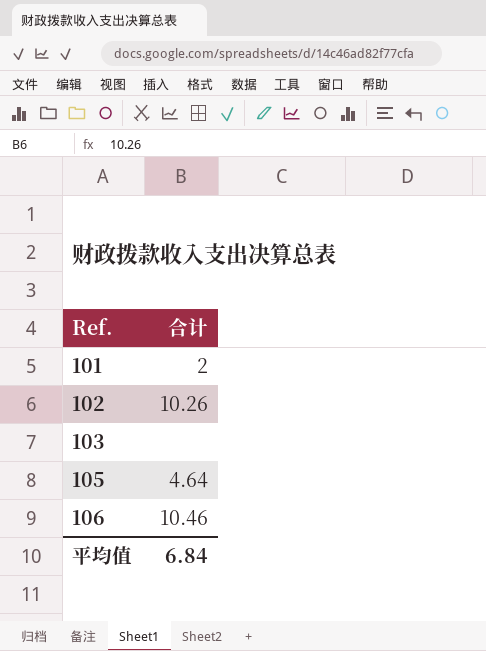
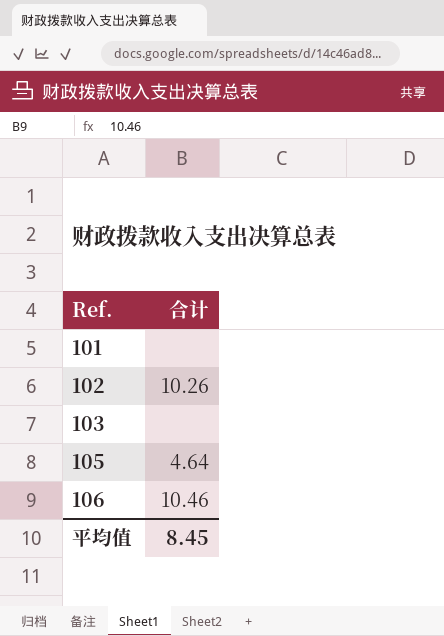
101 | 合计: 2 -> none
平均值 | 合计: 6.84 -> 8.45

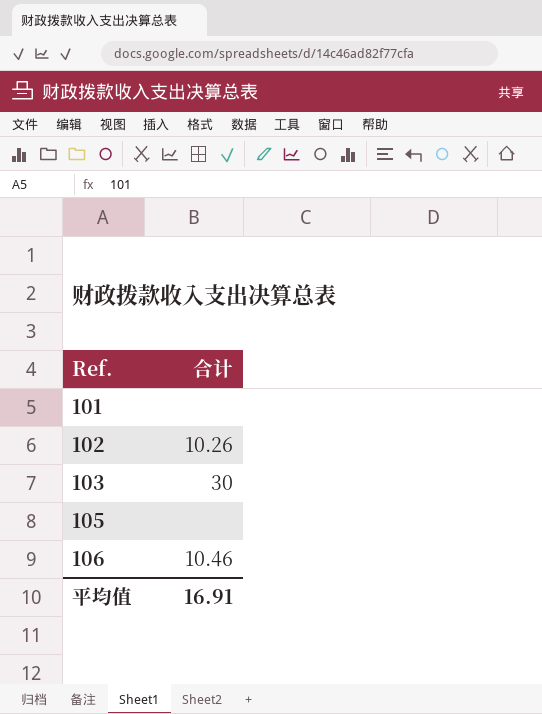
103 | 合计: none -> 30
105 | 合计: 4.64 -> none
平均值 | 合计: 8.45 -> 16.91

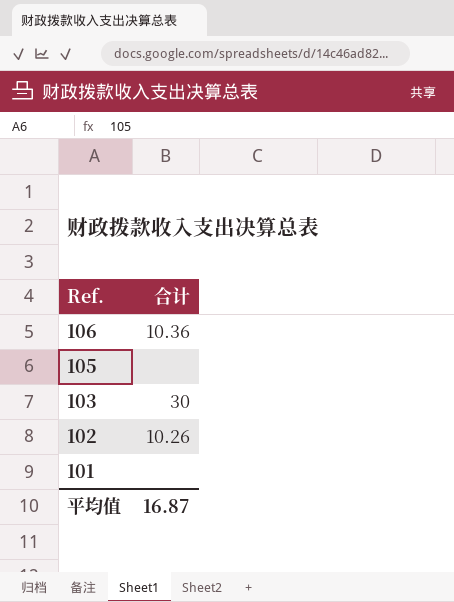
row order: Ref. ascending -> Ref. descending
106 | 合计: 10.46 -> 10.36
平均值 | 合计: 16.91 -> 16.87

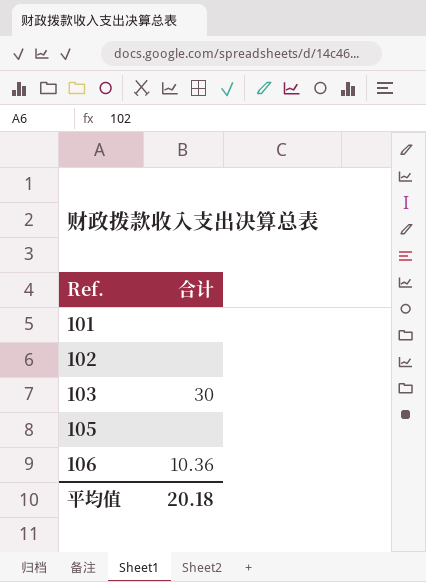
row order: Ref. descending -> Ref. ascending
102 | 合计: 10.26 -> none
平均值 | 合计: 16.87 -> 20.18

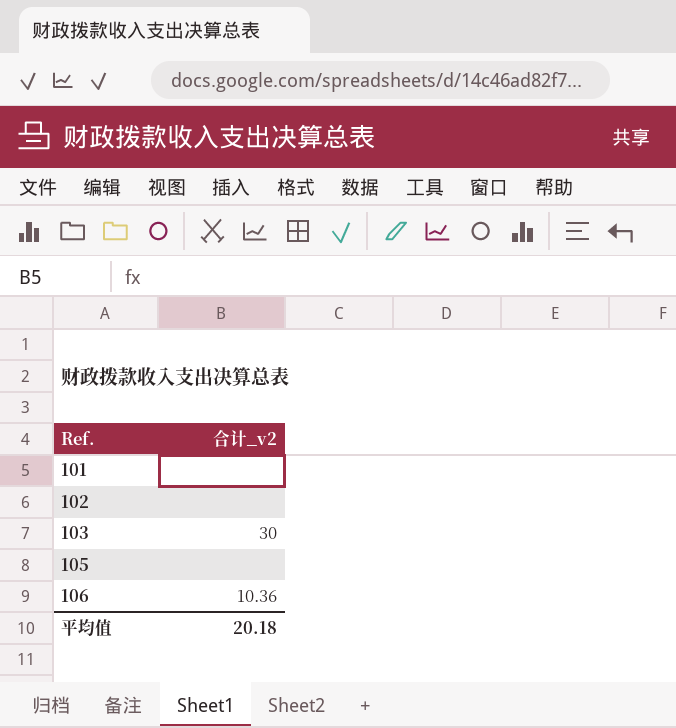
column name: 合计 -> 合计_v2

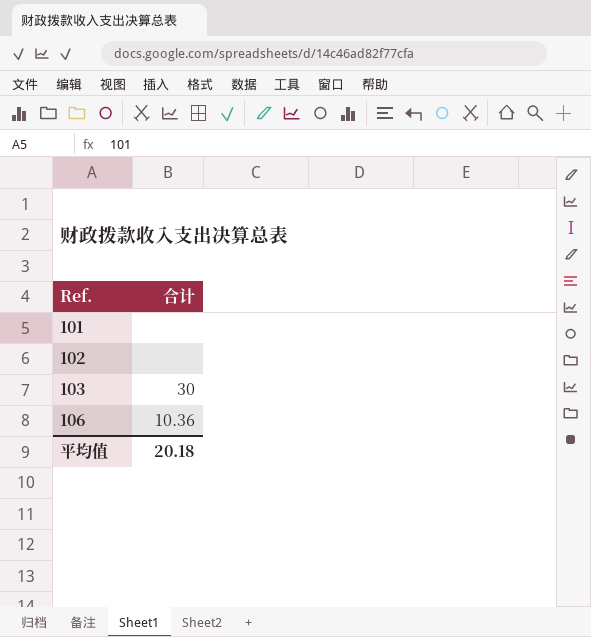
column name: 合计_v2 -> 合计
row 105: none -> none

